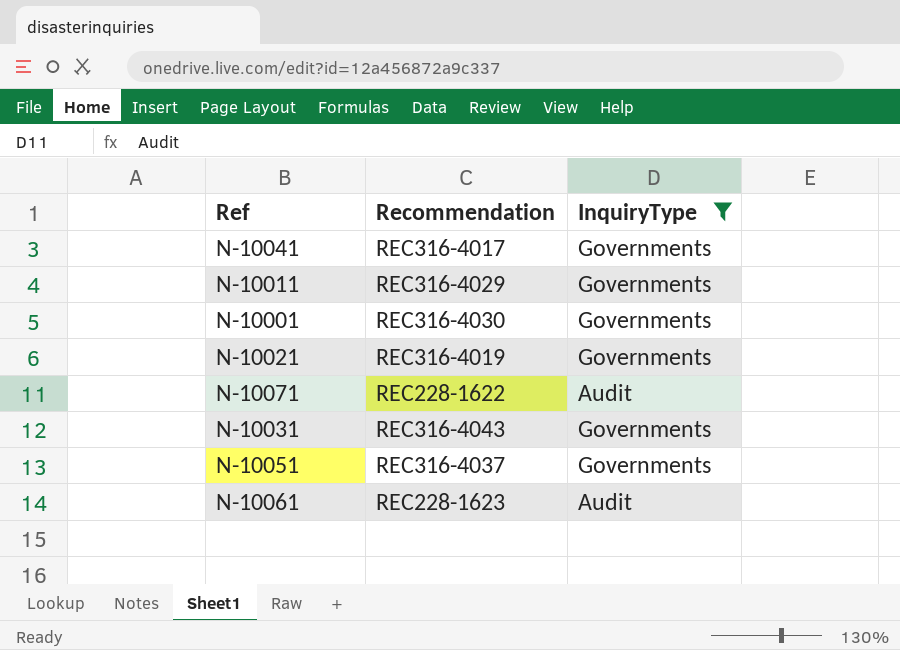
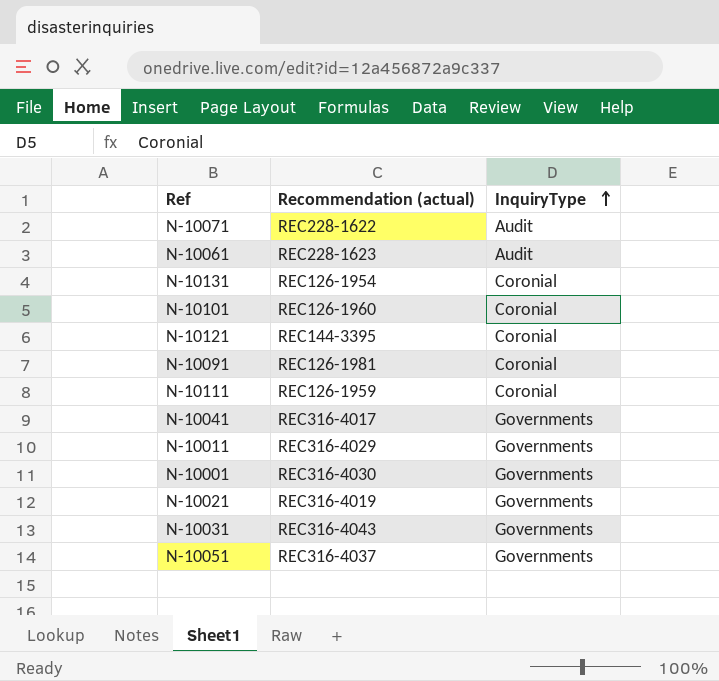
filter: InquiryType != Coronial -> none
row order: none -> InquiryType ascending
column name: Recommendation -> Recommendation (actual)

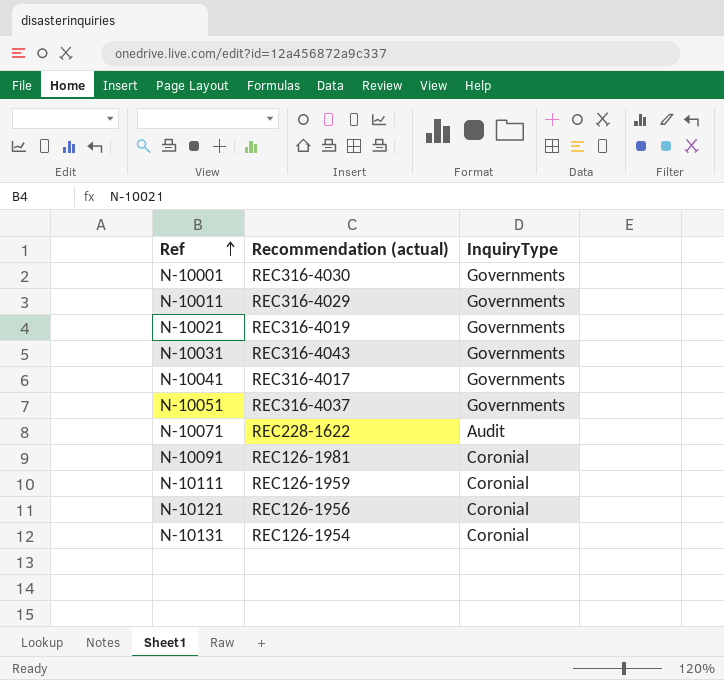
row order: InquiryType ascending -> Ref ascending
row N-10061: REC228-1623 | Audit -> none
row N-10101: REC126-1960 | Coronial -> none
N-10121 | Recommendation (actual): REC144-3395 -> REC126-1956

